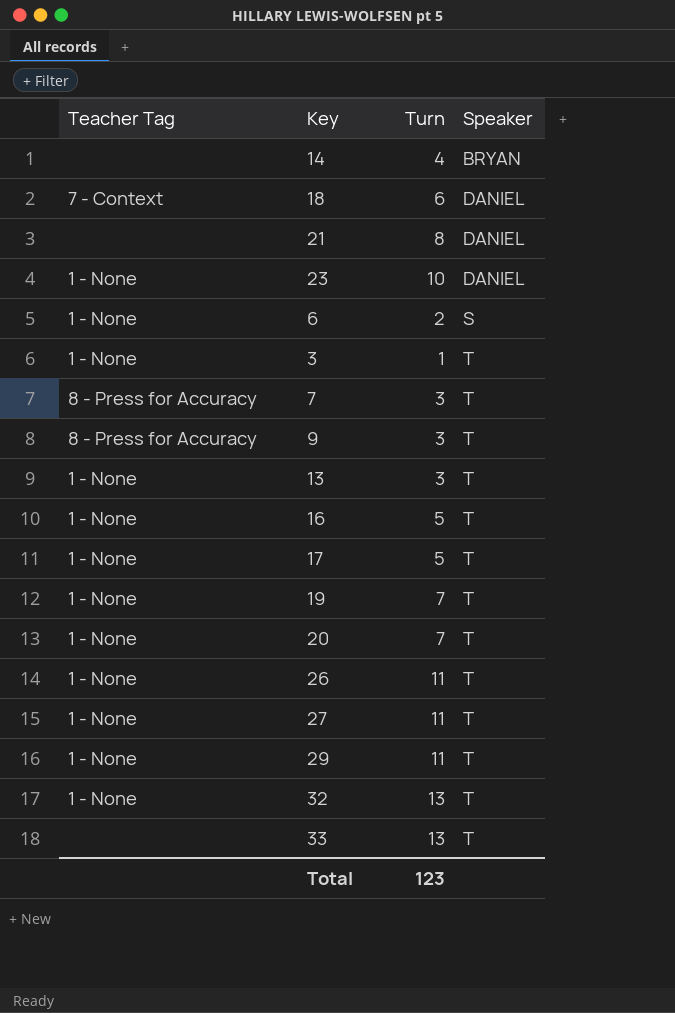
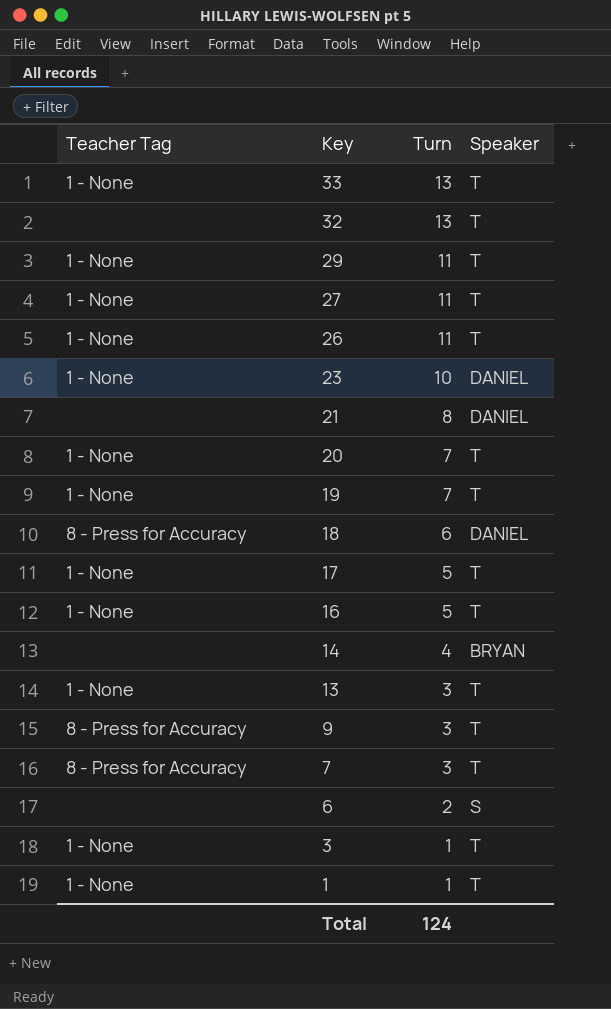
row order: Speaker ascending -> Key descending
33 | Teacher Tag: none -> 1 - None
32 | Teacher Tag: 1 - None -> none
18 | Teacher Tag: 7 - Context -> 8 - Press for Accuracy
6 | Teacher Tag: 1 - None -> none
row 1: none -> 1 - None | 1 | T
Total | Turn: 123 -> 124

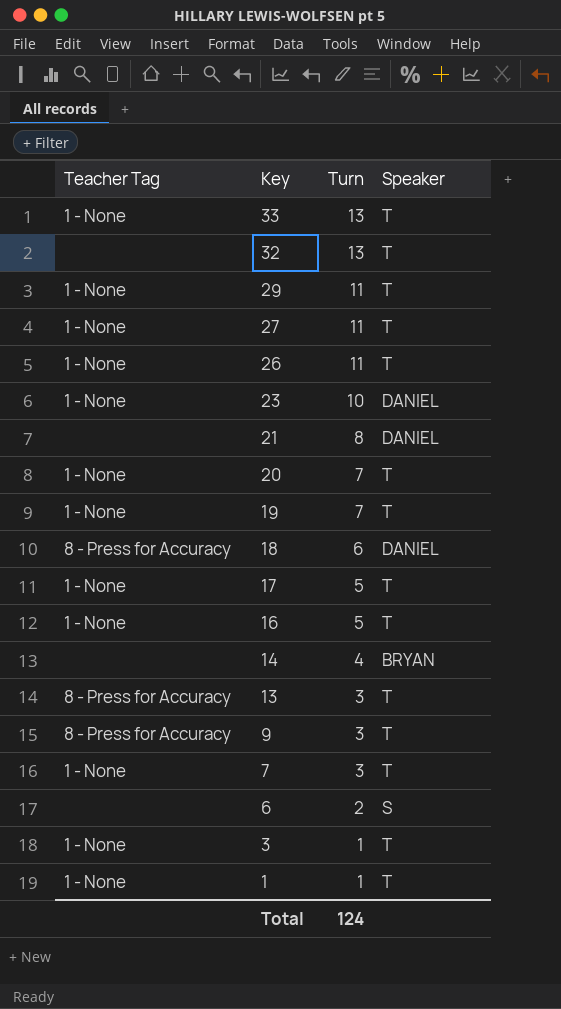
13 | Teacher Tag: 1 - None -> 8 - Press for Accuracy
7 | Teacher Tag: 8 - Press for Accuracy -> 1 - None

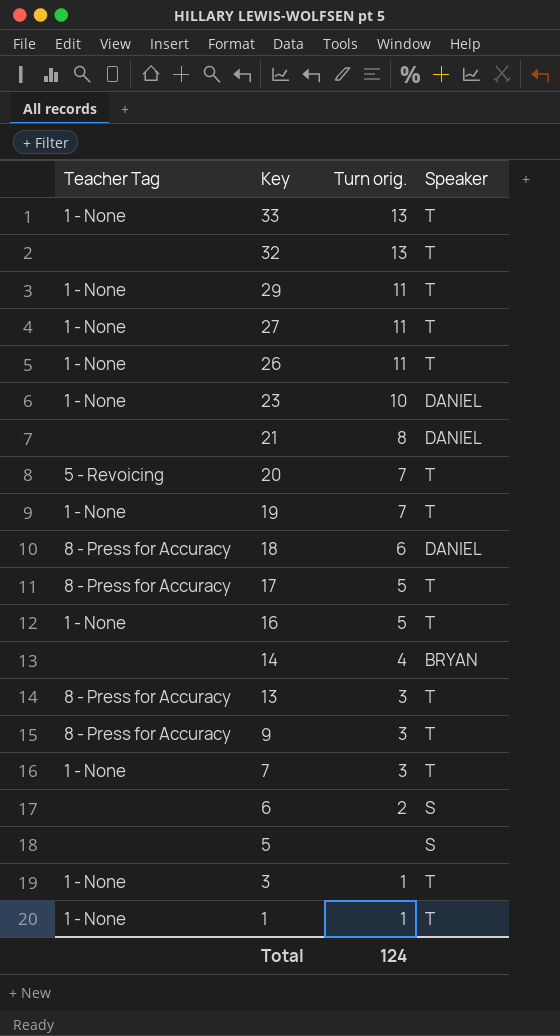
column name: Turn -> Turn orig.
20 | Teacher Tag: 1 - None -> 5 - Revoicing
17 | Teacher Tag: 1 - None -> 8 - Press for Accuracy
row 5: none -> none | none | S

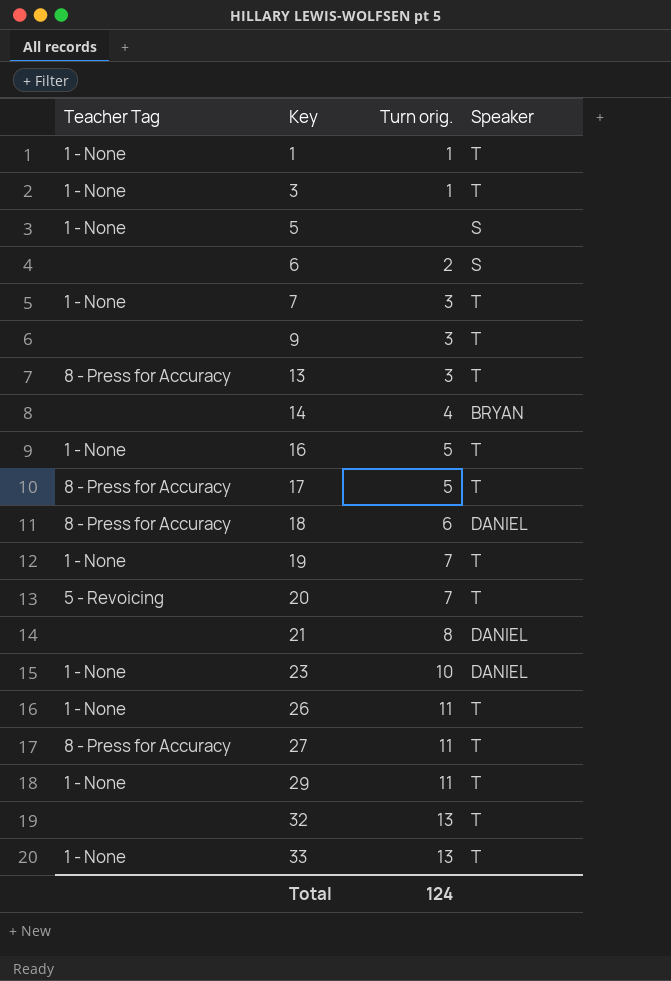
row order: Key descending -> Key ascending
5 | Teacher Tag: none -> 1 - None
9 | Teacher Tag: 8 - Press for Accuracy -> none
27 | Teacher Tag: 1 - None -> 8 - Press for Accuracy

